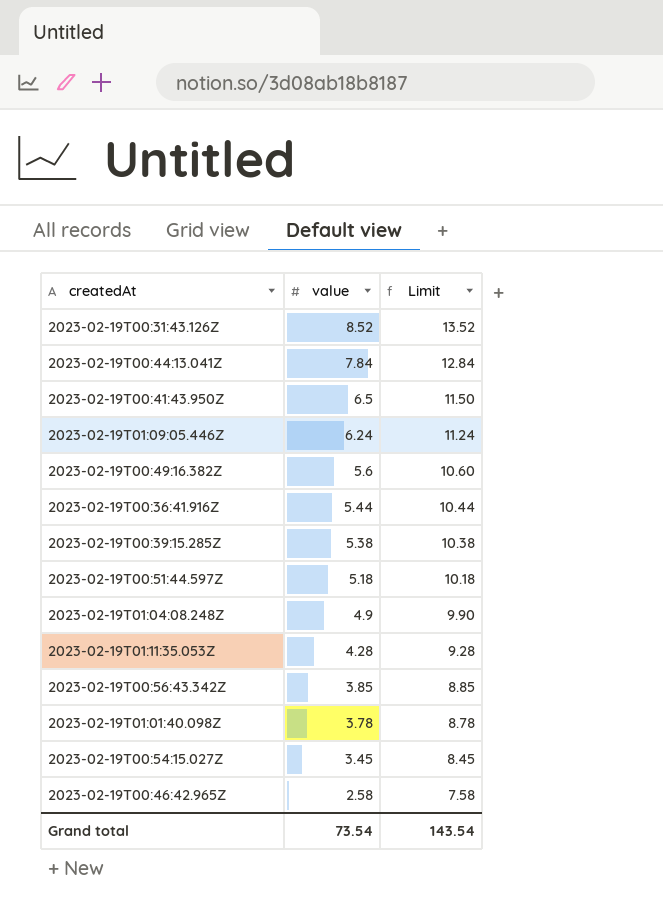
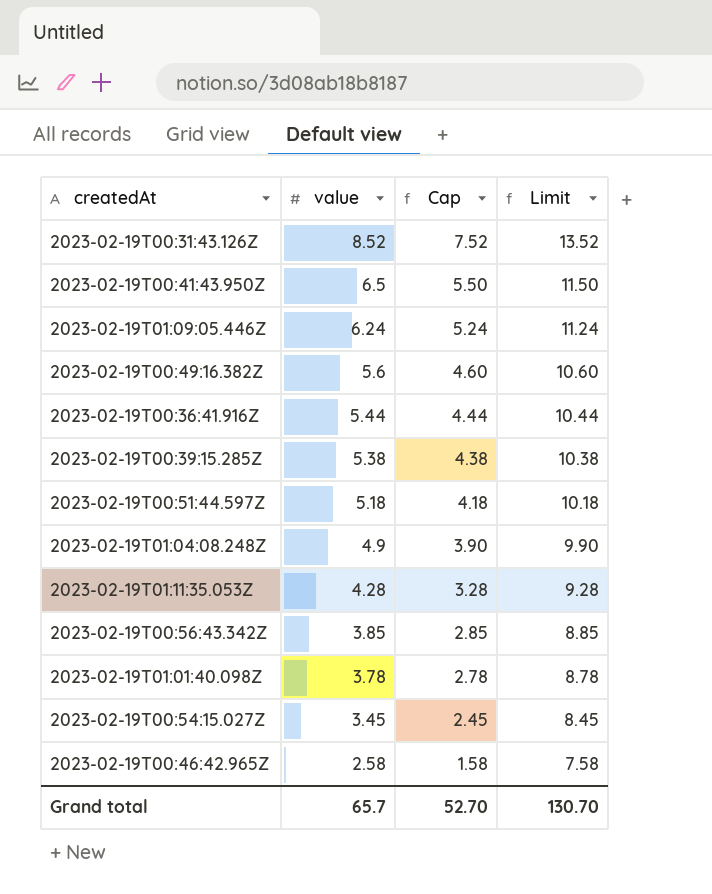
column Cap | formula: none -> [value] - 1
row 2023-02-19T00:44:13.041Z: 7.84 | 12.84 -> none
Grand total | value: 73.54 -> 65.7
Grand total | Limit: 143.54 -> 130.70

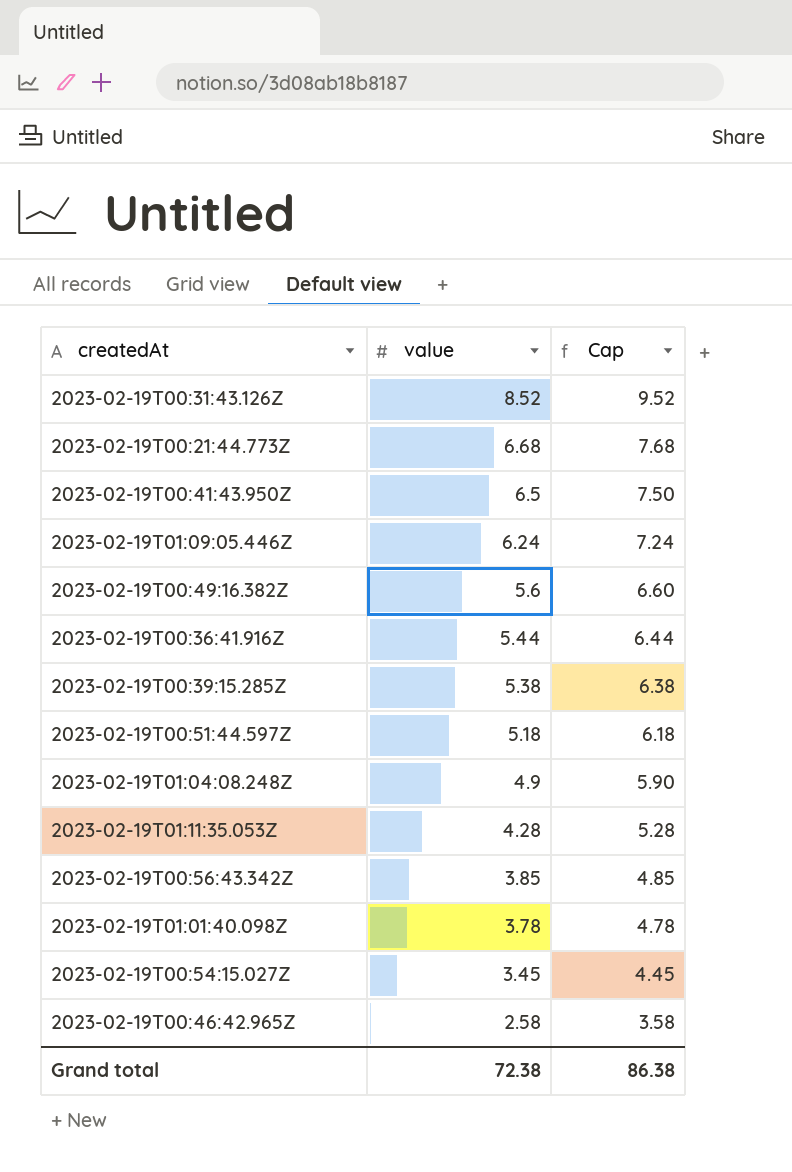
column Limit | formula: [value] + 5 -> none
column Cap | formula: [value] - 1 -> [value] + 1
row 2023-02-19T00:21:44.773Z: none -> 6.68 | 7.68
Grand total | value: 65.7 -> 72.38
Grand total | Cap: 52.70 -> 86.38

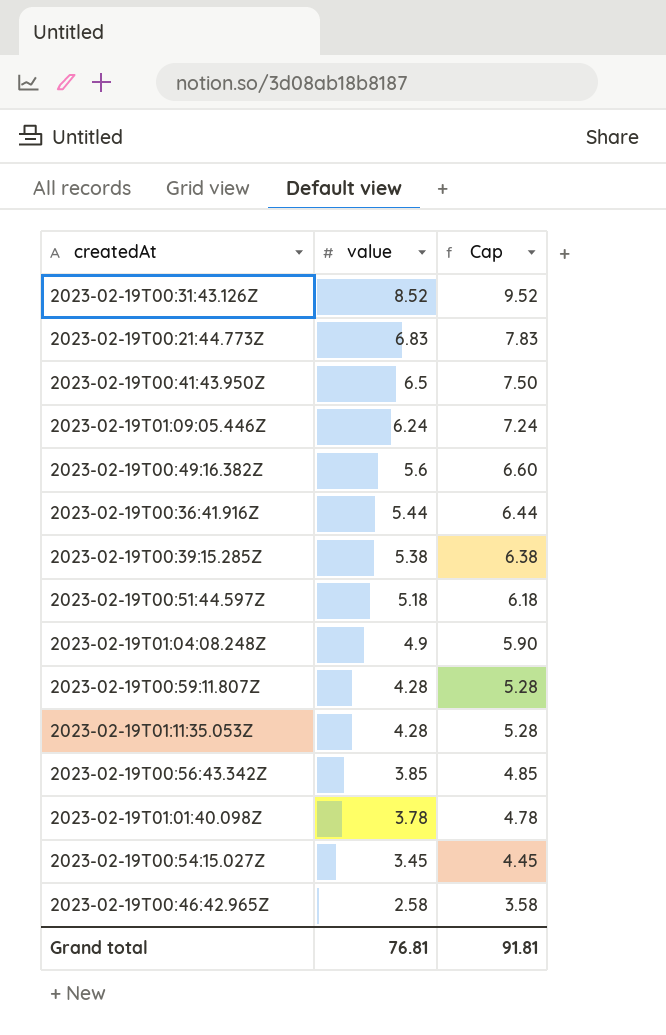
2023-02-19T00:21:44.773Z | value: 6.68 -> 6.83
2023-02-19T00:21:44.773Z | Cap: 7.68 -> 7.83
row 2023-02-19T00:59:11.807Z: none -> 4.28 | 5.28
Grand total | value: 72.38 -> 76.81
Grand total | Cap: 86.38 -> 91.81

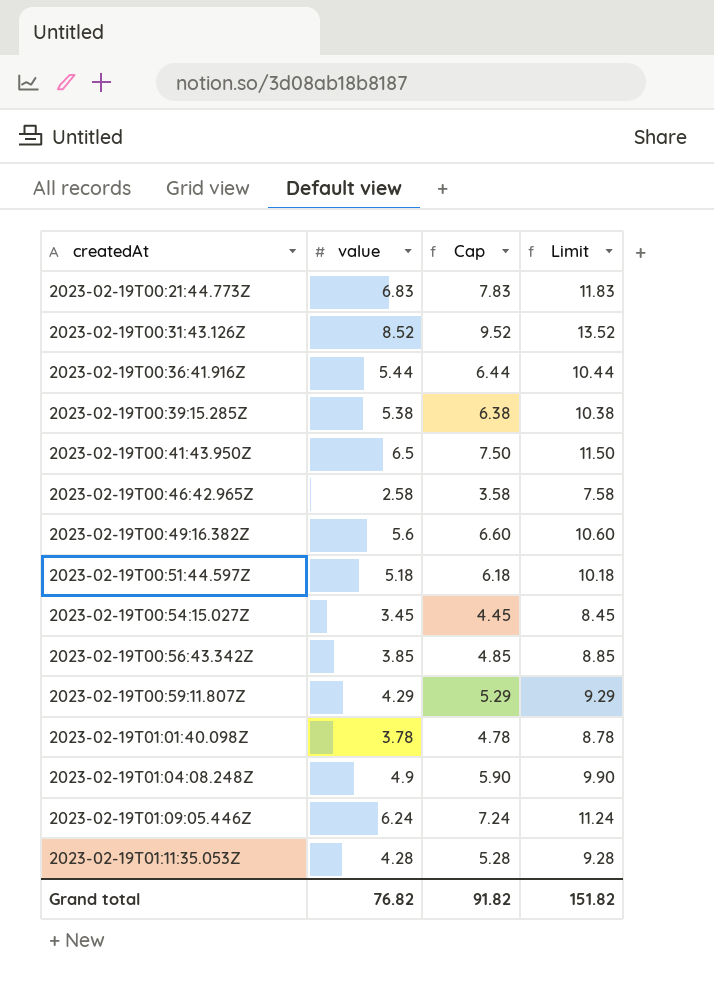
row order: value descending -> createdAt ascending
column Limit | formula: none -> [value] + 5
2023-02-19T00:59:11.807Z | value: 4.28 -> 4.29
2023-02-19T00:59:11.807Z | Cap: 5.28 -> 5.29
Grand total | value: 76.81 -> 76.82
Grand total | Cap: 91.81 -> 91.82

